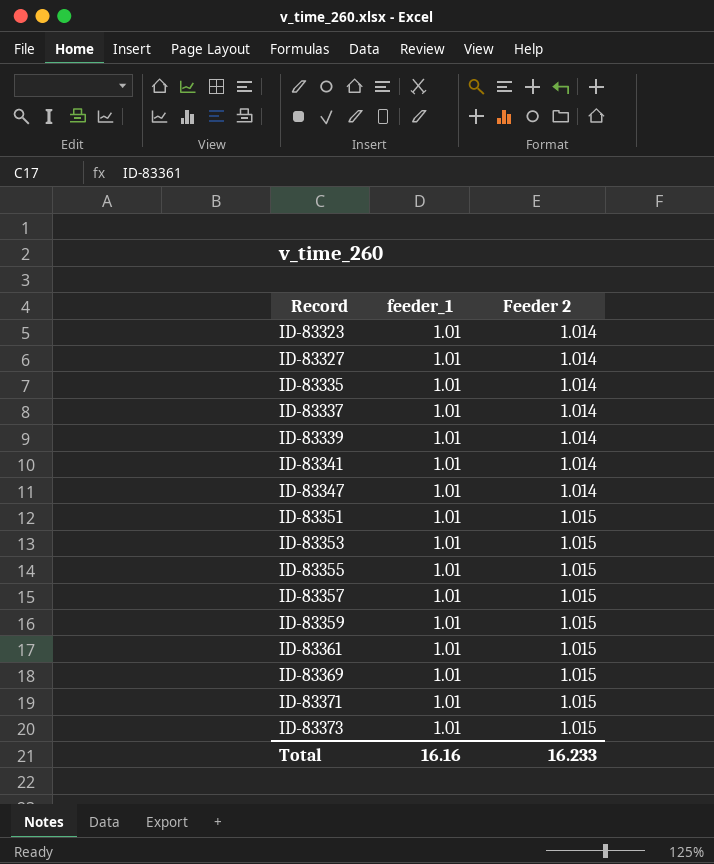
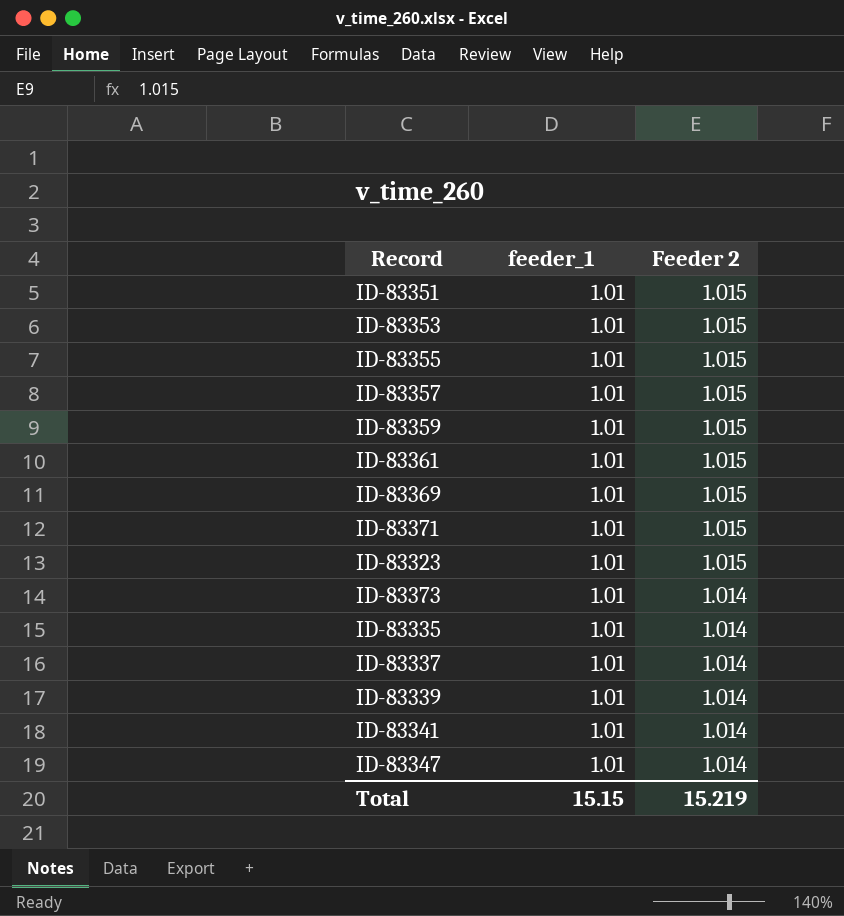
row order: Record ascending -> Feeder 2 descending
row ID-83327: 1.01 | 1.014 -> none
ID-83323 | Feeder 2: 1.014 -> 1.015
ID-83373 | Feeder 2: 1.015 -> 1.014
Total | feeder_1: 16.16 -> 15.15
Total | Feeder 2: 16.233 -> 15.219

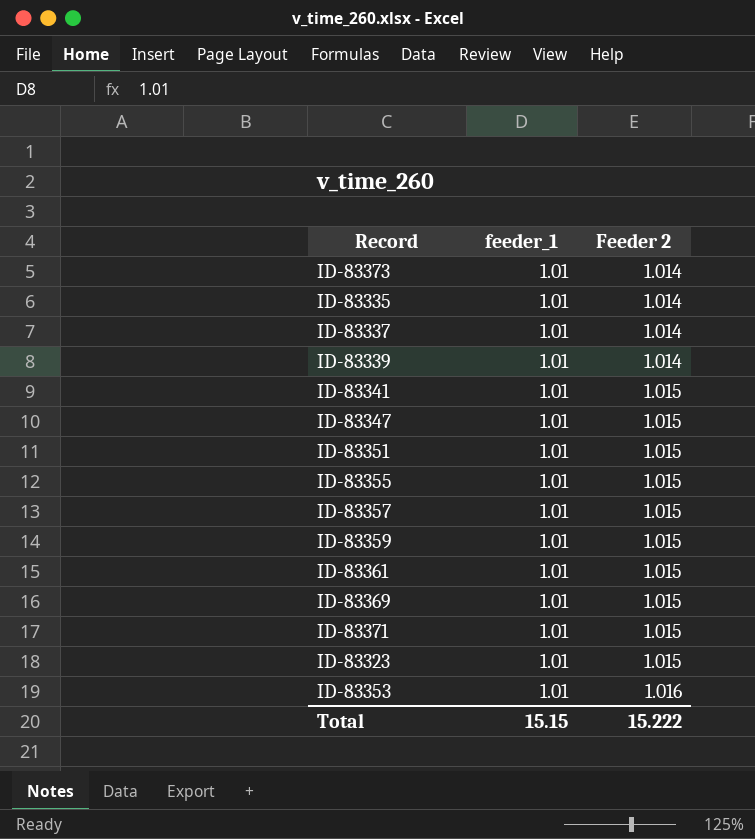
row order: Feeder 2 descending -> Feeder 2 ascending
ID-83341 | Feeder 2: 1.014 -> 1.015
ID-83347 | Feeder 2: 1.014 -> 1.015
ID-83353 | Feeder 2: 1.015 -> 1.016
Total | Feeder 2: 15.219 -> 15.222

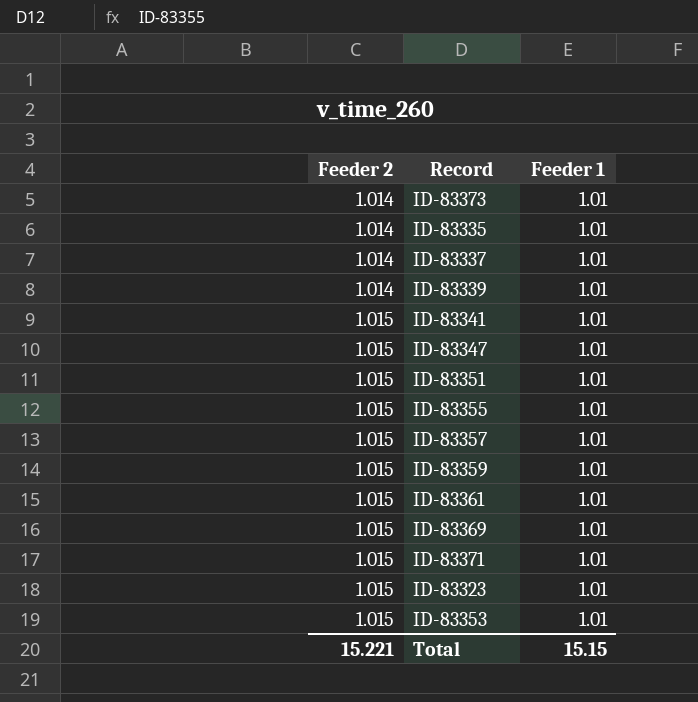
column Feeder 2 | position: 3 -> 1
column name: feeder_1 -> Feeder 1
ID-83353 | Feeder 2: 1.016 -> 1.015
Total | Feeder 2: 15.222 -> 15.221

